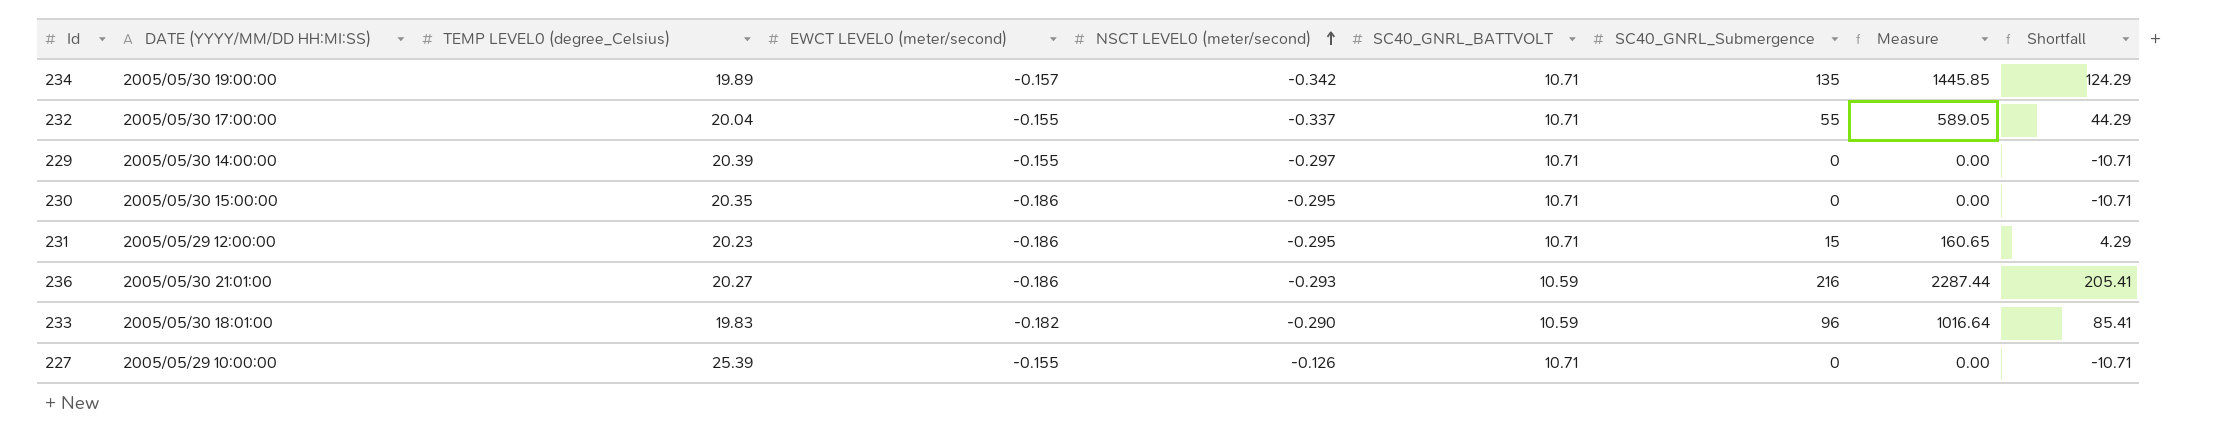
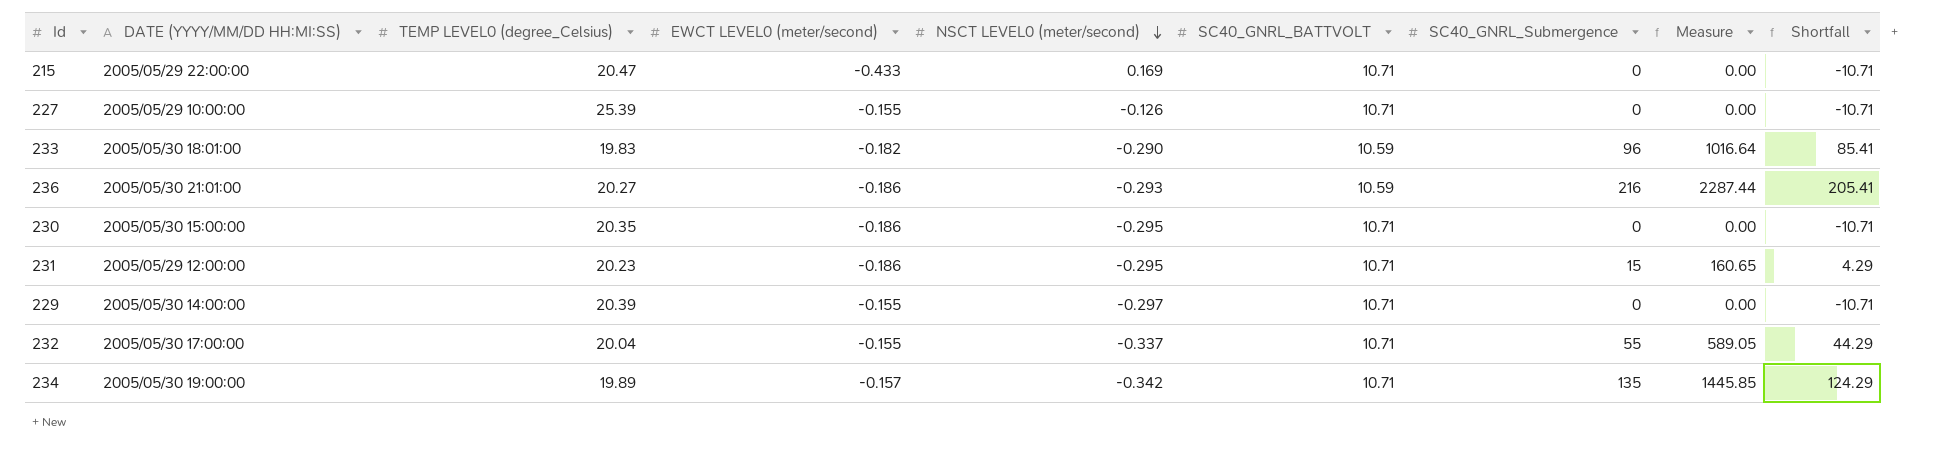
row order: NSCT LEVEL0 (meter/second) ascending -> NSCT LEVEL0 (meter/second) descending
row 215: none -> 2005/05/29 22:00:00 | 20.47 | -0.433 | 0.169 | 10.71 | 0 | 0.00 | -10.71

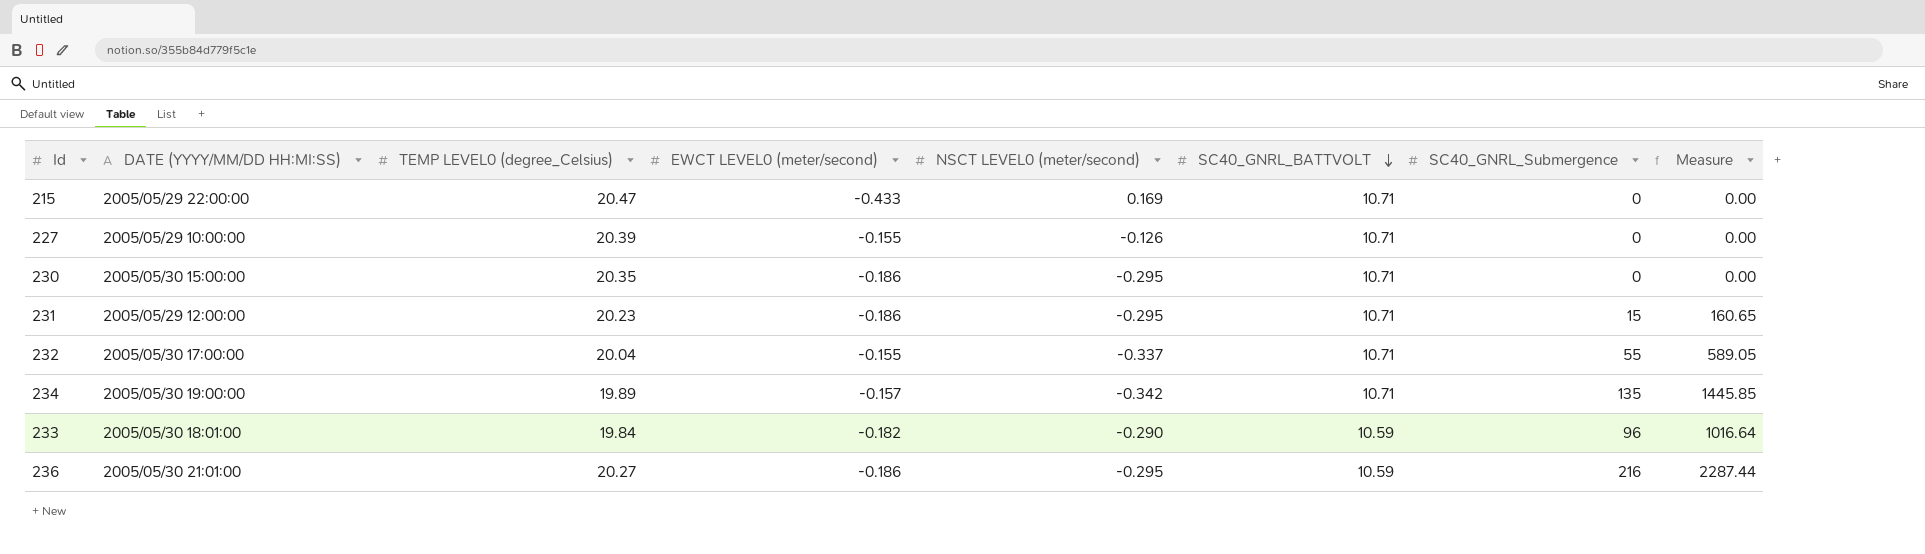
row order: NSCT LEVEL0 (meter/second) descending -> SC40_GNRL_BATTVOLT descending
column Shortfall | formula: [SC40_GNRL_Submergence] - [SC40_GNRL_BATTVOLT] -> none
row 229: 2005/05/30 14:00:00 | 20.39 | -0.155 | -0.297 | 10.71 | 0 | 0.00 | -10.71 -> none
227 | TEMP LEVEL0 (degree_Celsius): 25.39 -> 20.39
233 | TEMP LEVEL0 (degree_Celsius): 19.83 -> 19.84
236 | NSCT LEVEL0 (meter/second): -0.293 -> -0.295

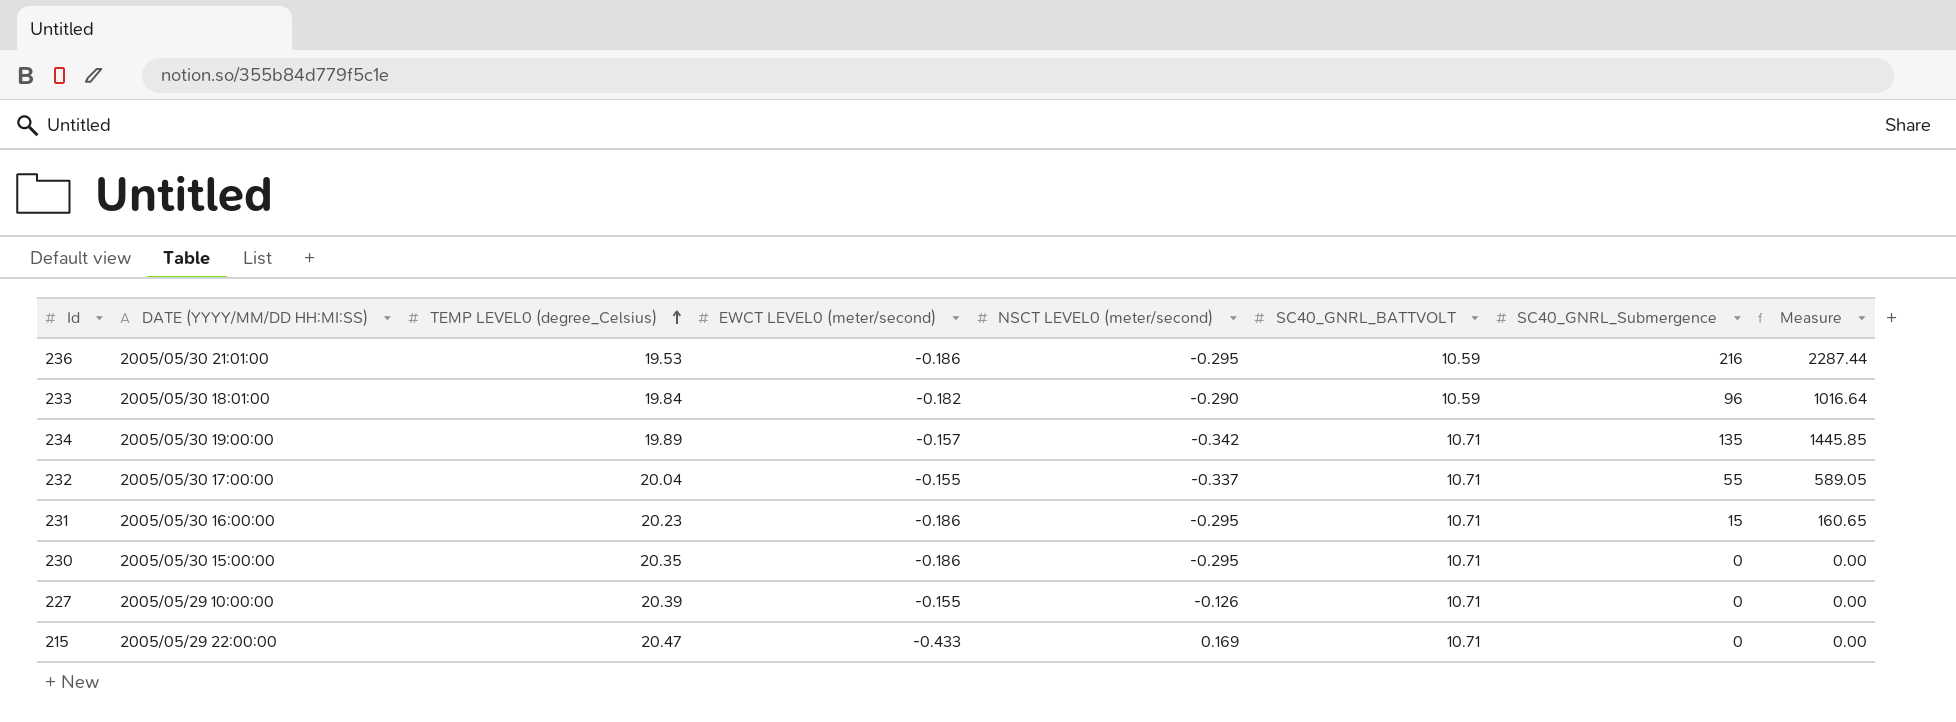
row order: SC40_GNRL_BATTVOLT descending -> TEMP LEVEL0 (degree_Celsius) ascending
236 | TEMP LEVEL0 (degree_Celsius): 20.27 -> 19.53
231 | DATE (YYYY/MM/DD HH:MI:SS): 2005/05/29 12:00:00 -> 2005/05/30 16:00:00

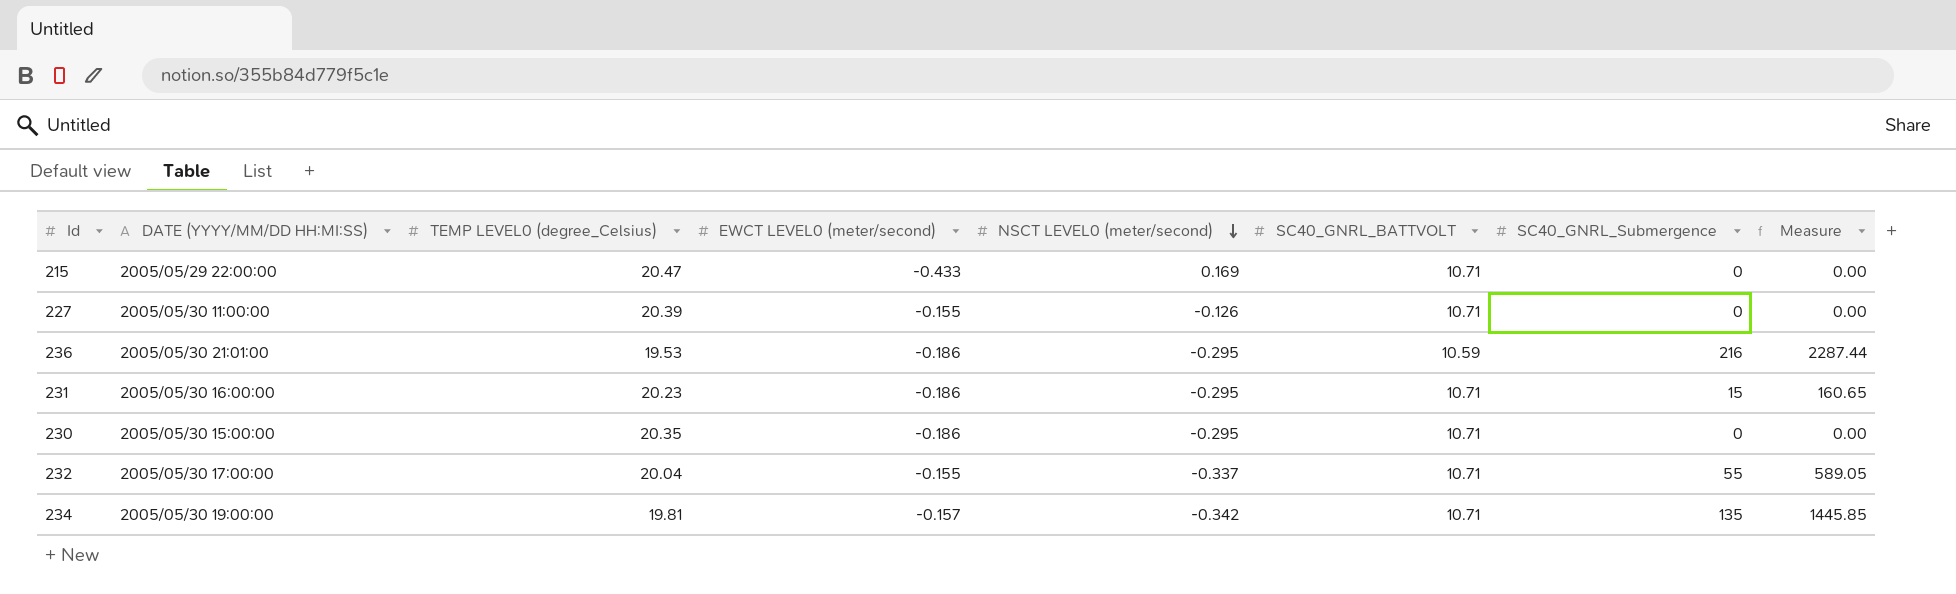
row order: TEMP LEVEL0 (degree_Celsius) ascending -> NSCT LEVEL0 (meter/second) descending
row 233: 2005/05/30 18:01:00 | 19.84 | -0.182 | -0.290 | 10.59 | 96 | 1016.64 -> none
227 | DATE (YYYY/MM/DD HH:MI:SS): 2005/05/29 10:00:00 -> 2005/05/30 11:00:00
234 | TEMP LEVEL0 (degree_Celsius): 19.89 -> 19.81

